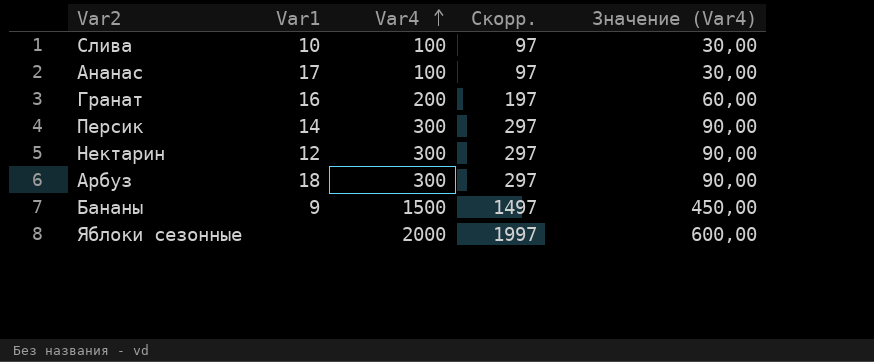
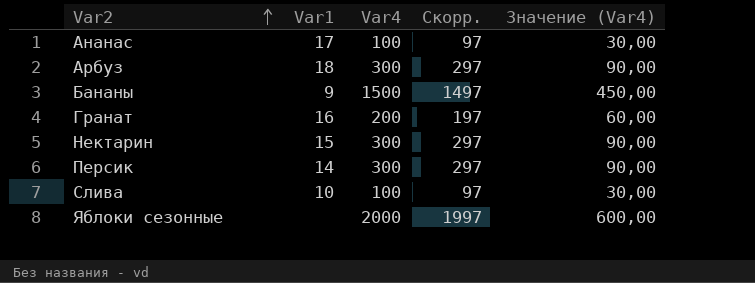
row order: Var4 ascending -> Var2 ascending
Нектарин | Var1: 12 -> 15

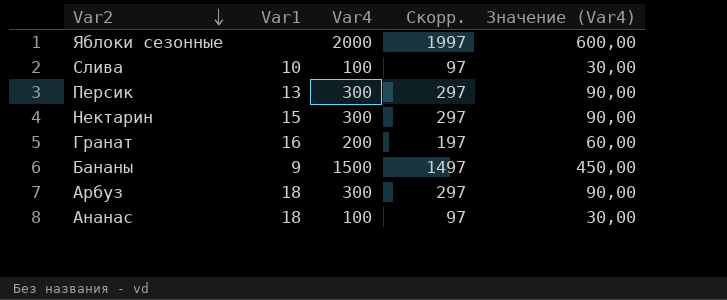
row order: Var2 ascending -> Var2 descending
Персик | Var1: 14 -> 13
Ананас | Var1: 17 -> 18

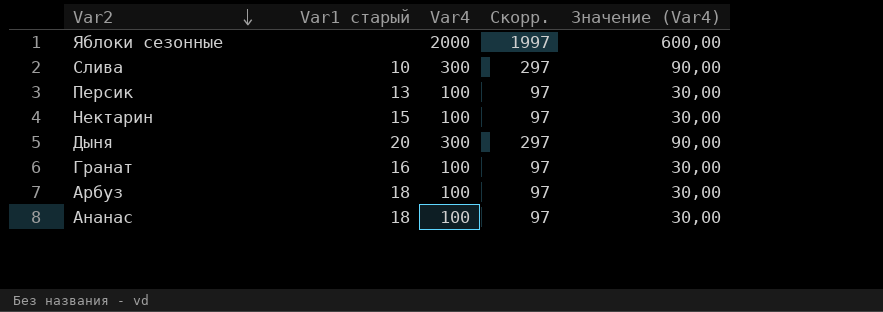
column name: Var1 -> Var1 старый
row Бананы: 9 | 1500 | 1497 | 450,00 -> none
Слива | Var4: 100 -> 300
Слива | Скорр.: 97 -> 297
Слива | Значение (Var4): 30,00 -> 90,00
Персик | Var4: 300 -> 100
Персик | Скорр.: 297 -> 97
Персик | Значение (Var4): 90,00 -> 30,00
Нектарин | Var4: 300 -> 100
Нектарин | Скорр.: 297 -> 97
Нектарин | Значение (Var4): 90,00 -> 30,00
row Дыня: none -> 20 | 300 | 297 | 90,00
Гранат | Var4: 200 -> 100
Гранат | Скорр.: 197 -> 97
Гранат | Значение (Var4): 60,00 -> 30,00
Арбуз | Var4: 300 -> 100
Арбуз | Скорр.: 297 -> 97
Арбуз | Значение (Var4): 90,00 -> 30,00

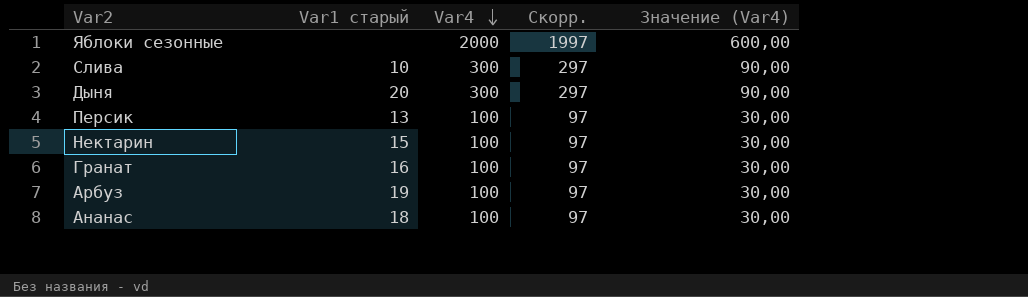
row order: Var2 descending -> Var4 descending
Арбуз | Var1 старый: 18 -> 19

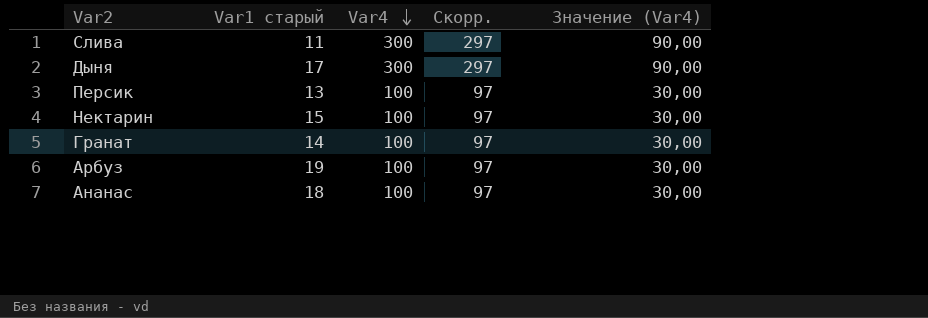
row Яблоки сезонные: none | 2000 | 1997 | 600,00 -> none
Слива | Var1 старый: 10 -> 11
Дыня | Var1 старый: 20 -> 17
Гранат | Var1 старый: 16 -> 14

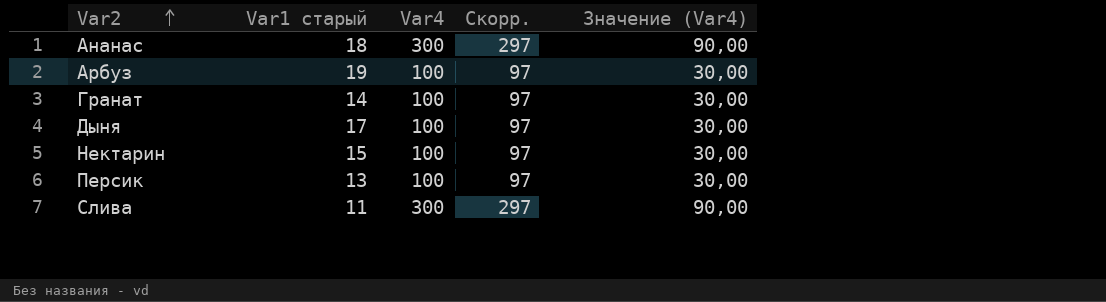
row order: Var4 descending -> Var2 ascending
Ананас | Var4: 100 -> 300
Ананас | Скорр.: 97 -> 297
Ананас | Значение (Var4): 30,00 -> 90,00
Дыня | Var4: 300 -> 100
Дыня | Скорр.: 297 -> 97
Дыня | Значение (Var4): 90,00 -> 30,00

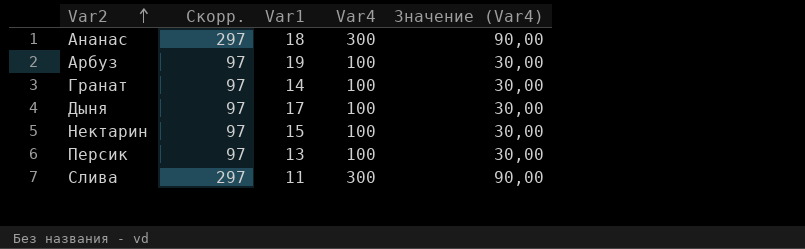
column Скорр. | position: 4 -> 2
column name: Var1 старый -> Var1

